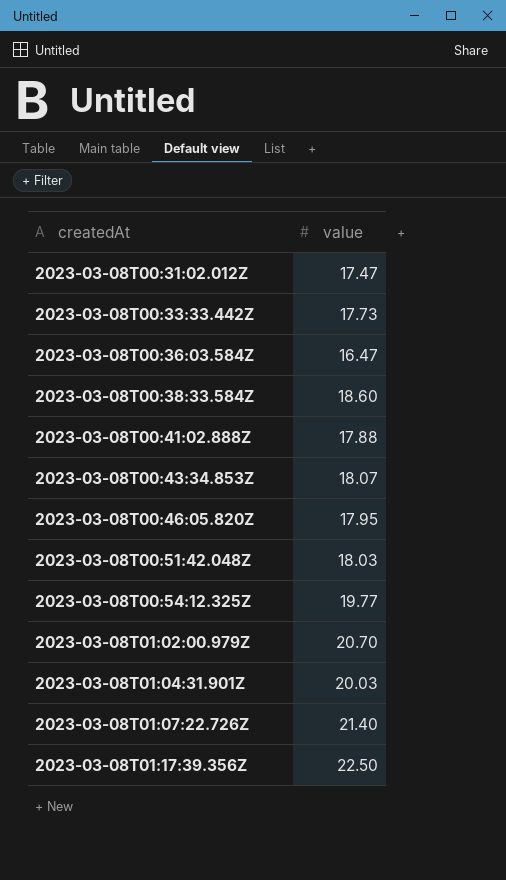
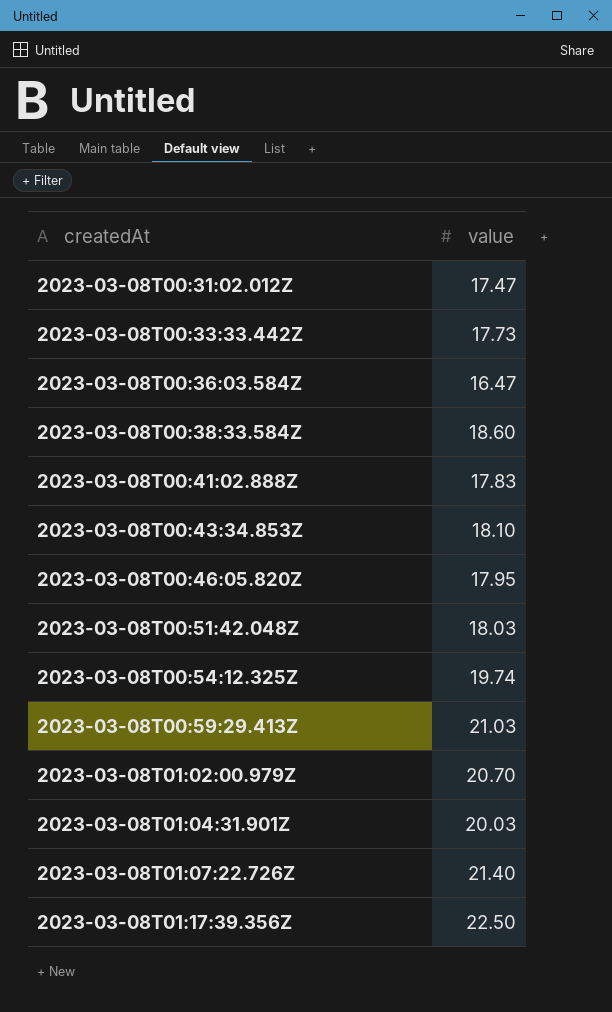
2023-03-08T00:41:02.888Z | value: 17.88 -> 17.83
2023-03-08T00:43:34.853Z | value: 18.07 -> 18.10
2023-03-08T00:54:12.325Z | value: 19.77 -> 19.74
row 2023-03-08T00:59:29.413Z: none -> 21.03

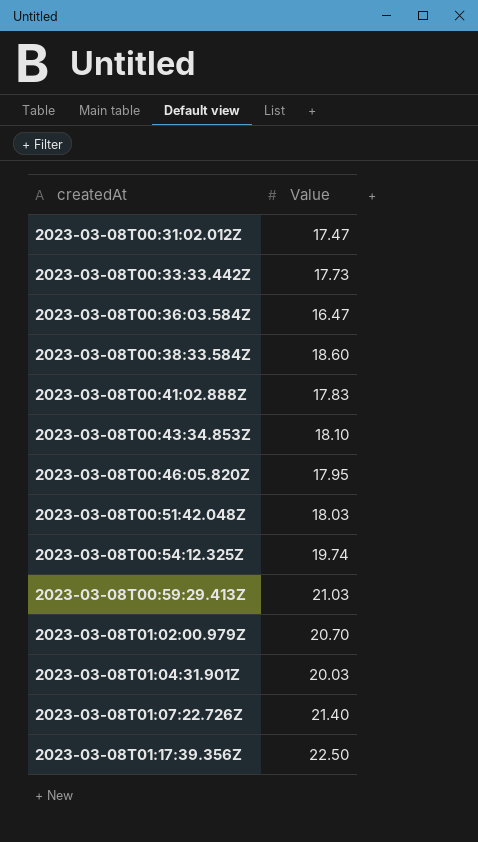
column name: value -> Value

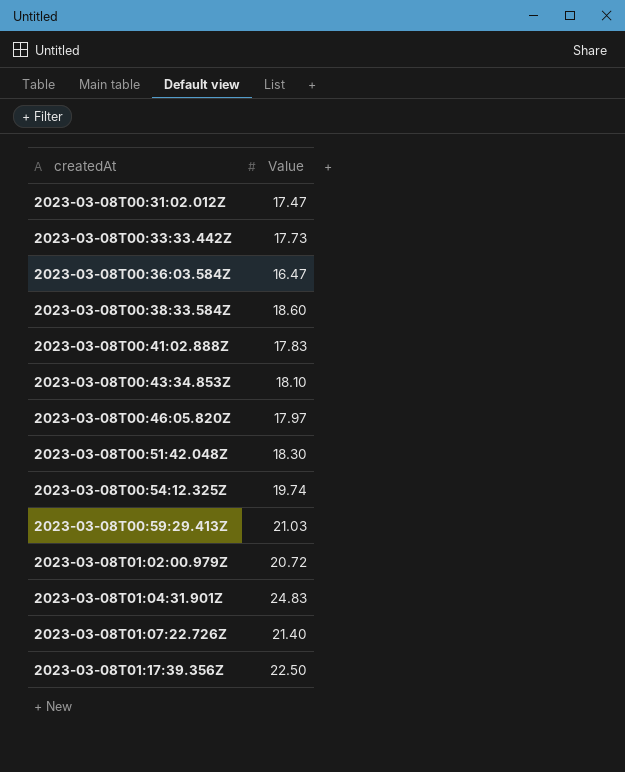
2023-03-08T00:46:05.820Z | Value: 17.95 -> 17.97
2023-03-08T00:51:42.048Z | Value: 18.03 -> 18.30
2023-03-08T01:02:00.979Z | Value: 20.70 -> 20.72
2023-03-08T01:04:31.901Z | Value: 20.03 -> 24.83

